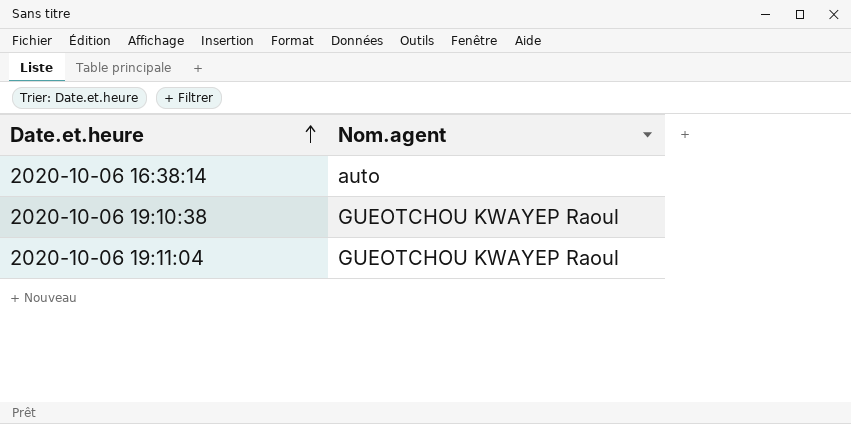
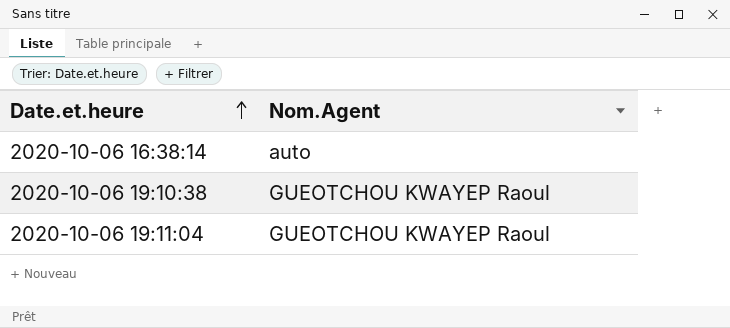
column name: Nom.agent -> Nom.Agent

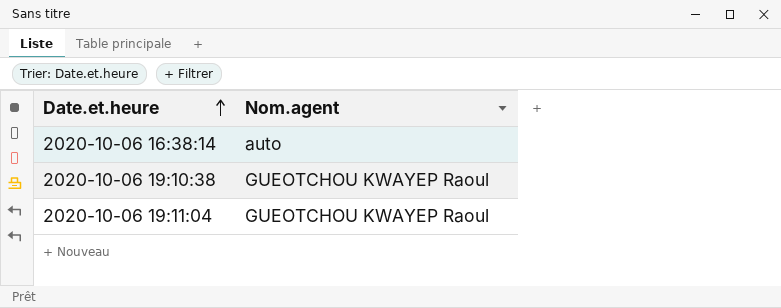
column name: Nom.Agent -> Nom.agent

